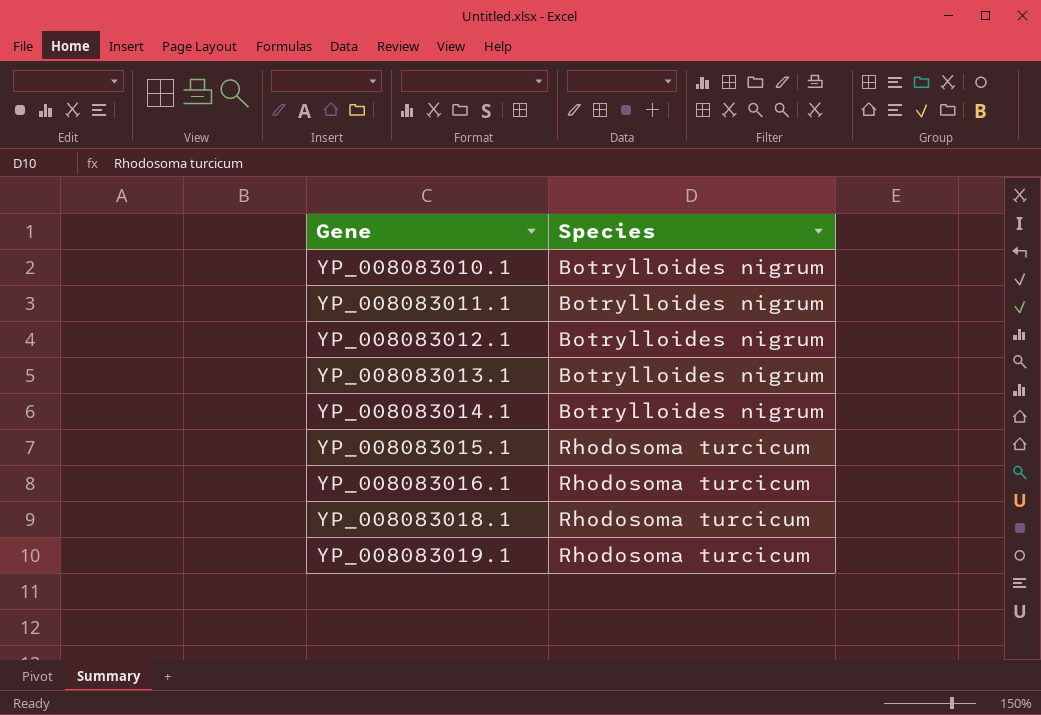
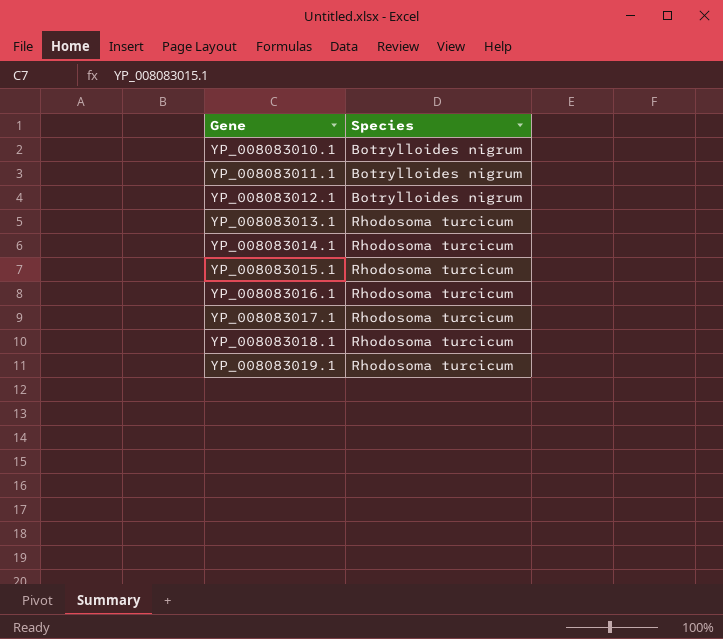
YP_008083013.1 | Species: Botrylloides nigrum -> Rhodosoma turcicum
YP_008083014.1 | Species: Botrylloides nigrum -> Rhodosoma turcicum
row YP_008083017.1: none -> Rhodosoma turcicum

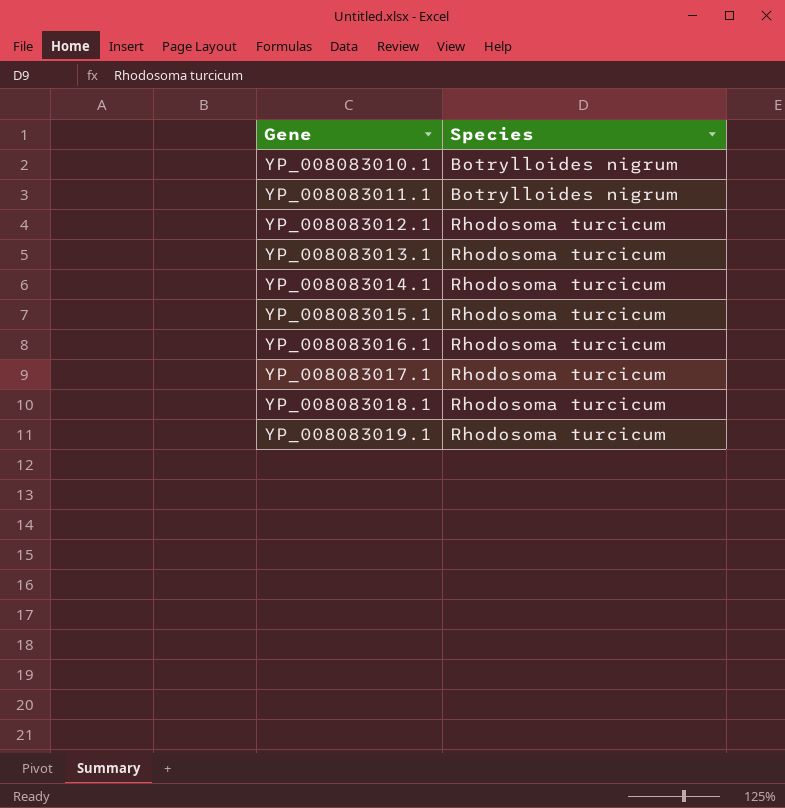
YP_008083012.1 | Species: Botrylloides nigrum -> Rhodosoma turcicum

